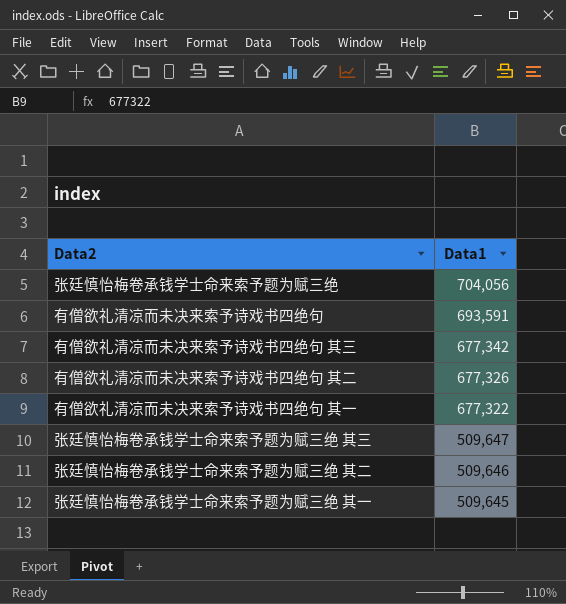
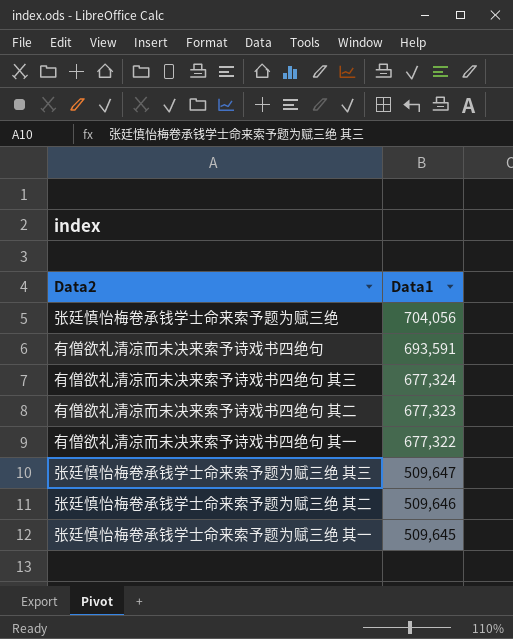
有僧欲礼清凉而未决来索予诗戏书四绝句 其三 | Data1: 677,342 -> 677,324
有僧欲礼清凉而未决来索予诗戏书四绝句 其二 | Data1: 677,326 -> 677,323

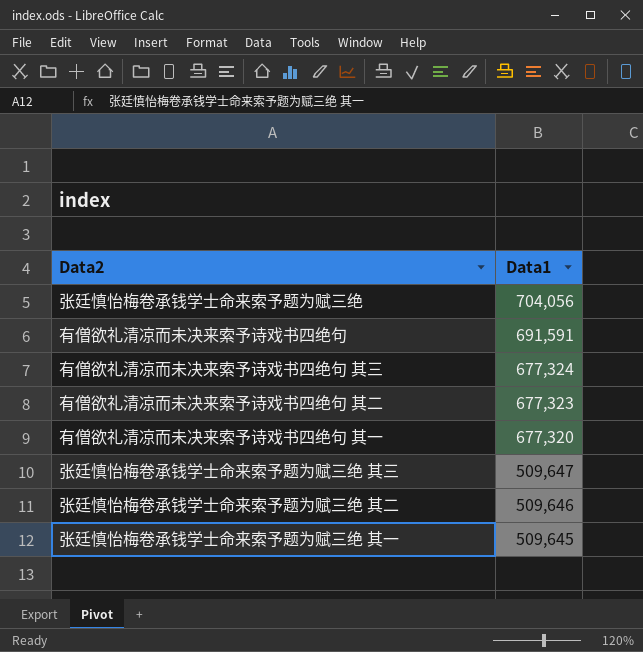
有僧欲礼清凉而未决来索予诗戏书四绝句 | Data1: 693,591 -> 691,591
有僧欲礼清凉而未决来索予诗戏书四绝句 其一 | Data1: 677,322 -> 677,320

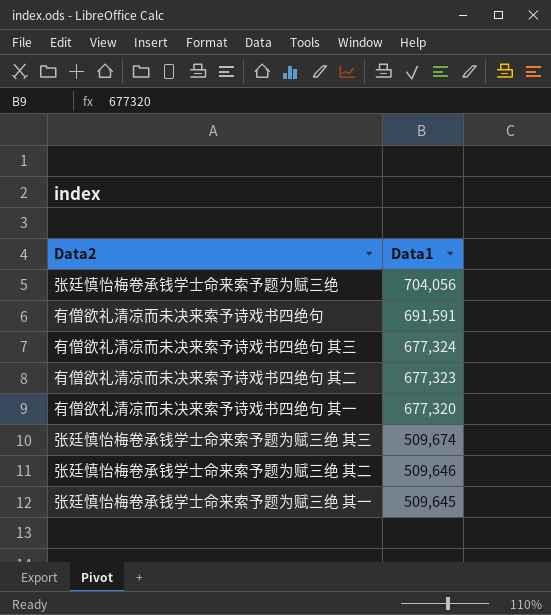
张廷慎怡梅卷承钱学士命来索予题为赋三绝 其三 | Data1: 509,647 -> 509,674

